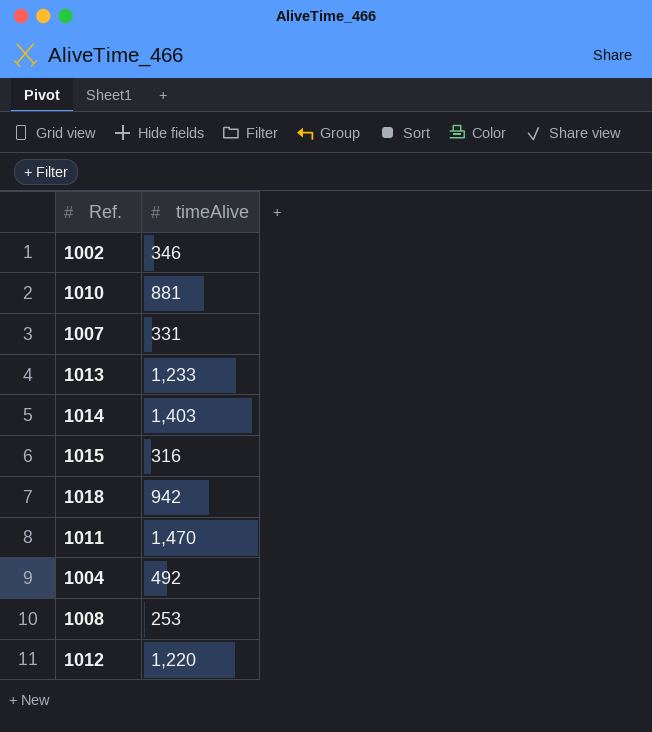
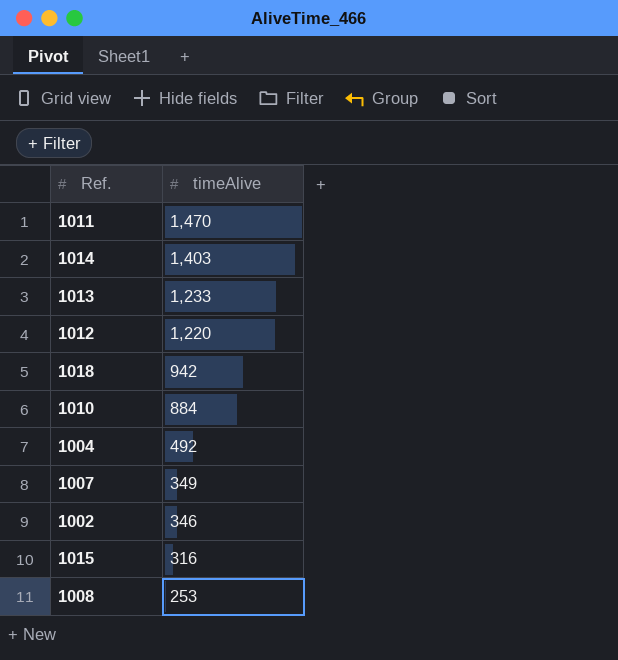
row order: none -> timeAlive descending
1010 | timeAlive: 881 -> 884
1007 | timeAlive: 331 -> 349

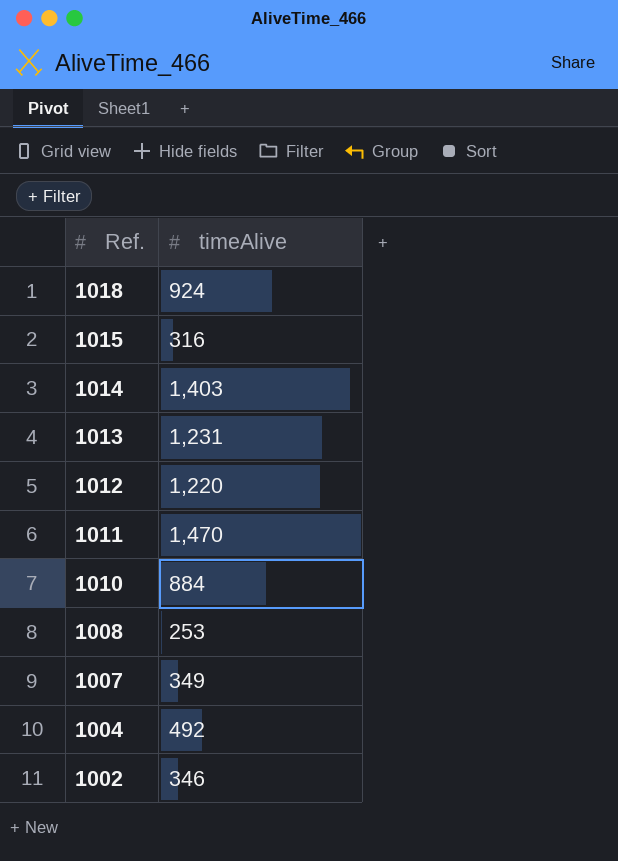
row order: timeAlive descending -> Ref. descending
1018 | timeAlive: 942 -> 924
1013 | timeAlive: 1,233 -> 1,231

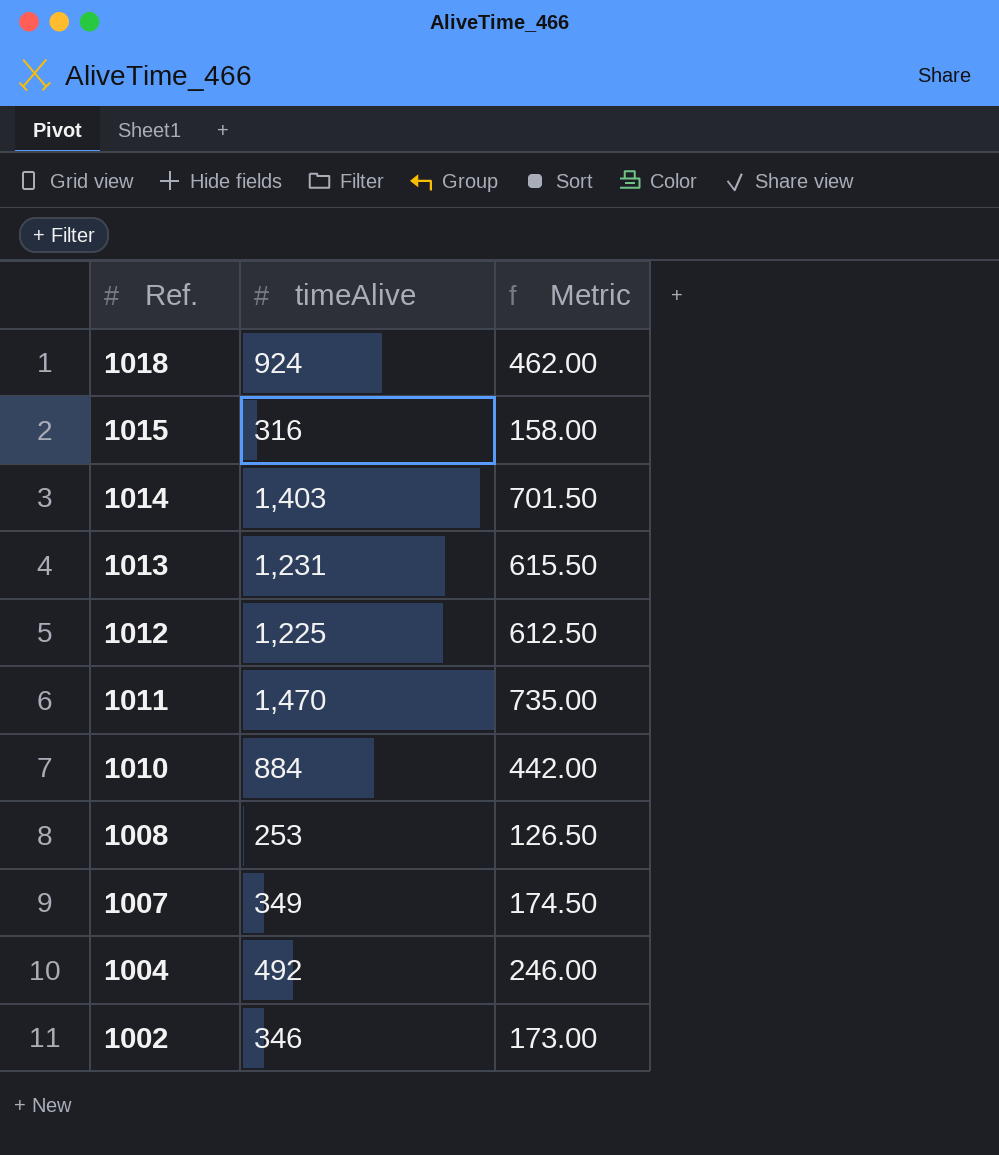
column Metric | formula: none -> [timeAlive] * 0.5
1012 | timeAlive: 1,220 -> 1,225

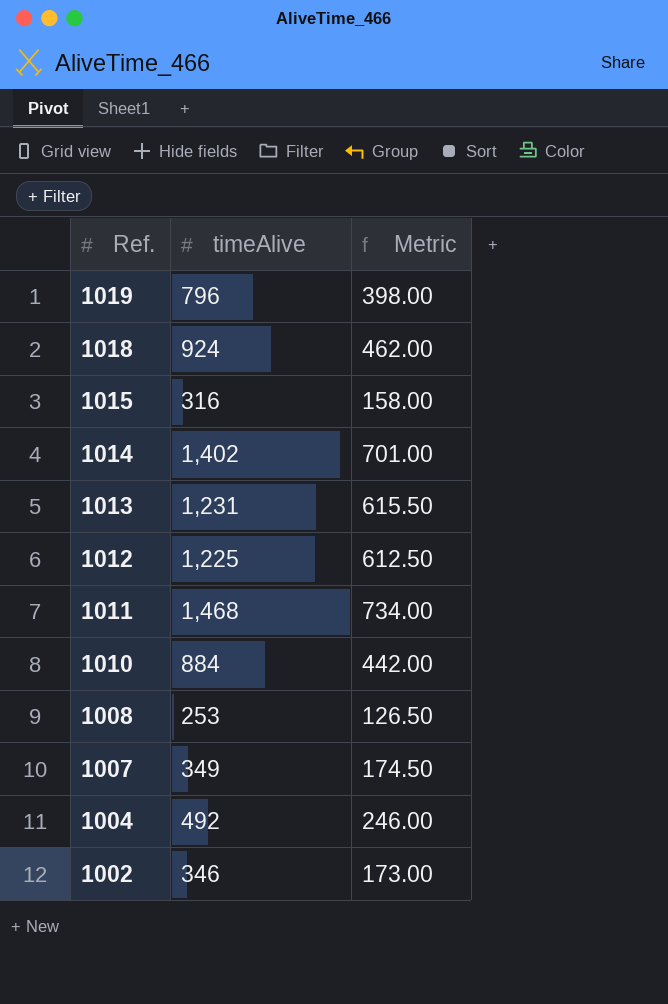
row 1019: none -> 796 | 398.00
1014 | timeAlive: 1,403 -> 1,402
1014 | Metric: 701.50 -> 701.00
1011 | timeAlive: 1,470 -> 1,468
1011 | Metric: 735.00 -> 734.00

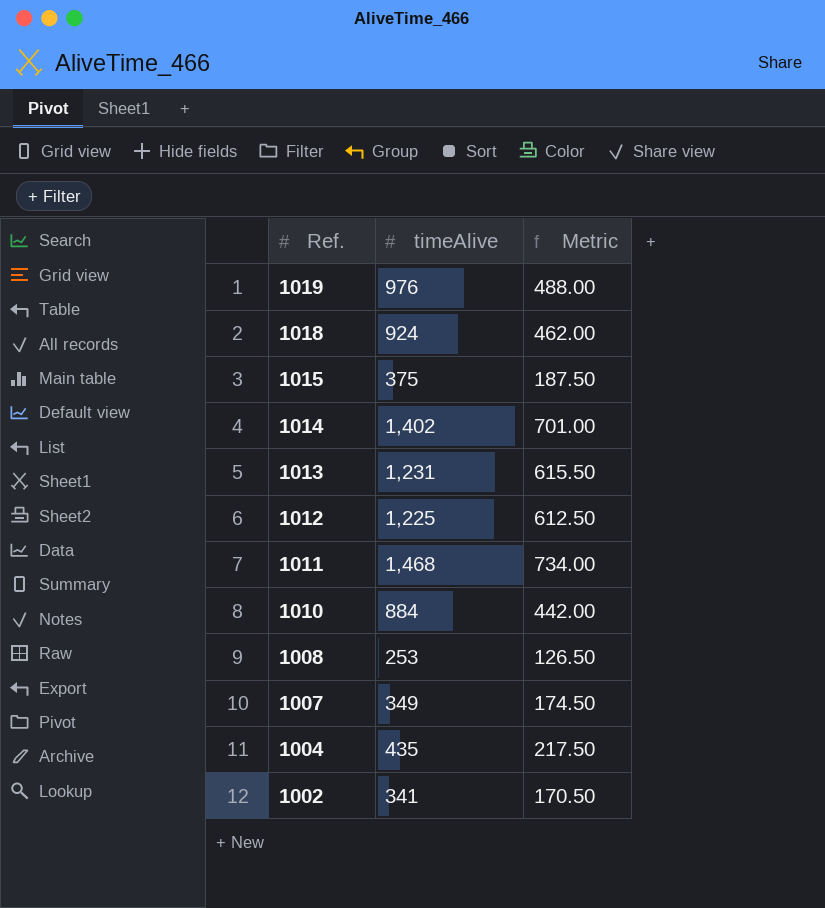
1019 | timeAlive: 796 -> 976
1019 | Metric: 398.00 -> 488.00
1015 | timeAlive: 316 -> 375
1015 | Metric: 158.00 -> 187.50
1004 | timeAlive: 492 -> 435
1004 | Metric: 246.00 -> 217.50
1002 | timeAlive: 346 -> 341
1002 | Metric: 173.00 -> 170.50

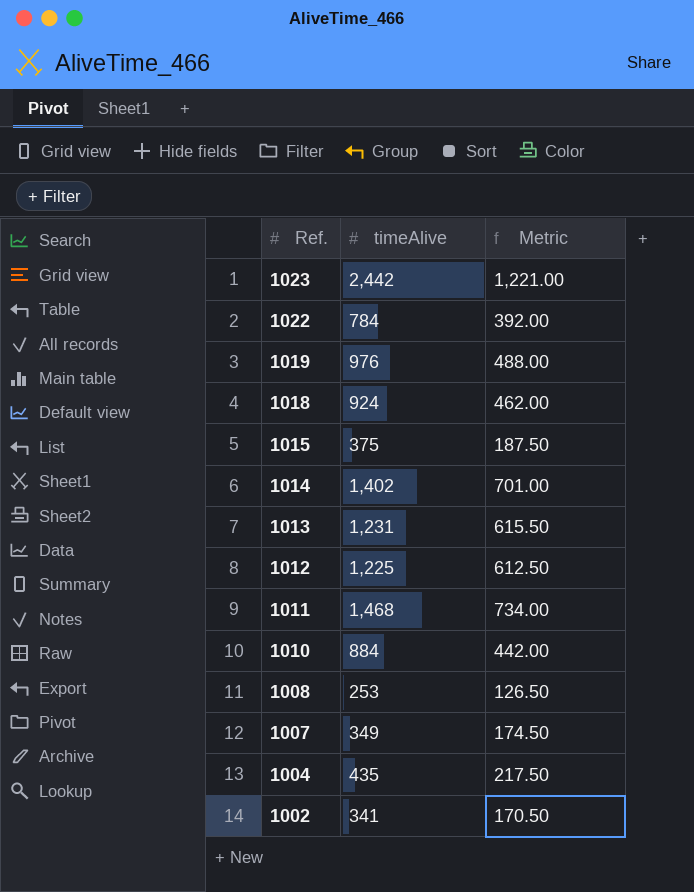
row 1023: none -> 2,442 | 1,221.00
row 1022: none -> 784 | 392.00

